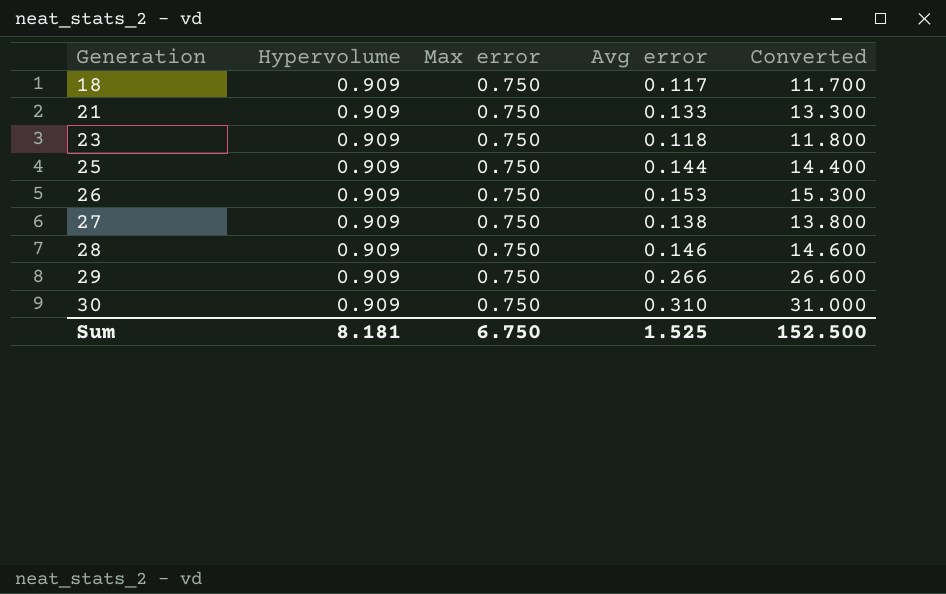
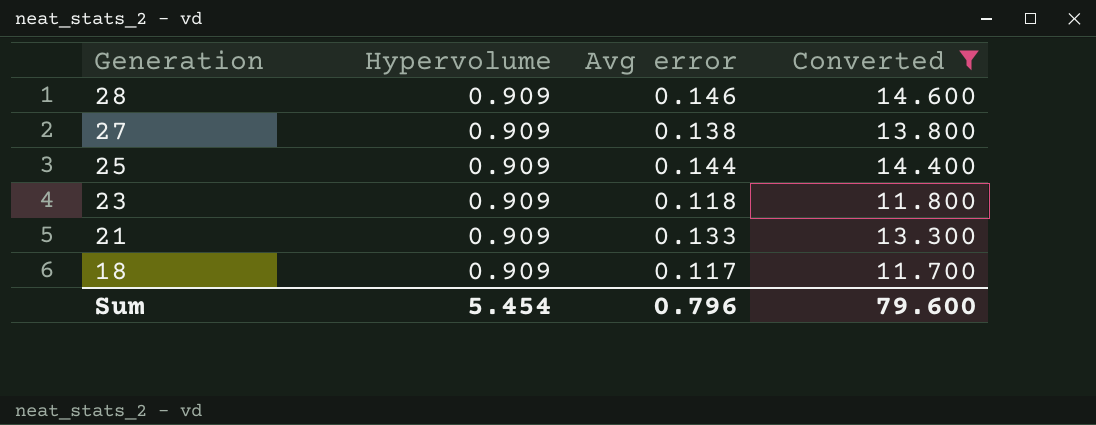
filter: none -> Converted <= 14.600
row order: Generation ascending -> Generation descending
column Max error | position: 3 -> none
Sum | Hypervolume: 8.181 -> 5.454
Sum | Avg error: 1.525 -> 0.796
Sum | Converted: 152.500 -> 79.600

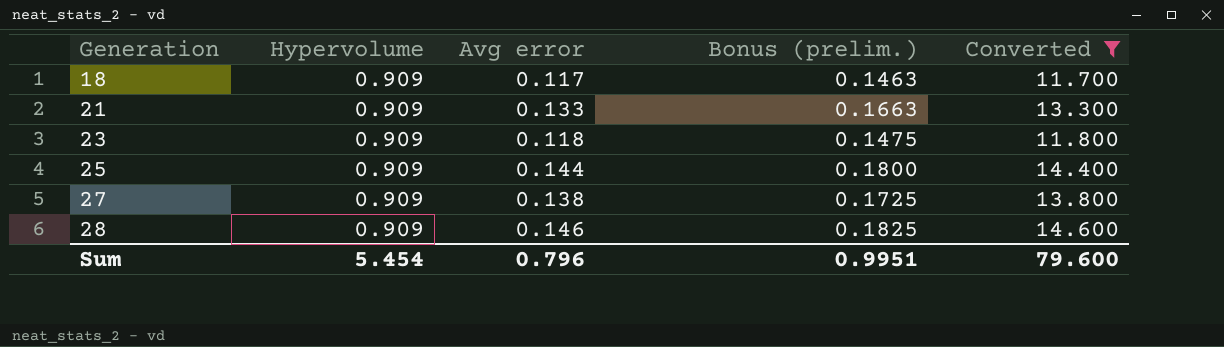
row order: Generation descending -> Generation ascending
column Bonus (prelim.) | formula: none -> [Avg error] * 1.25

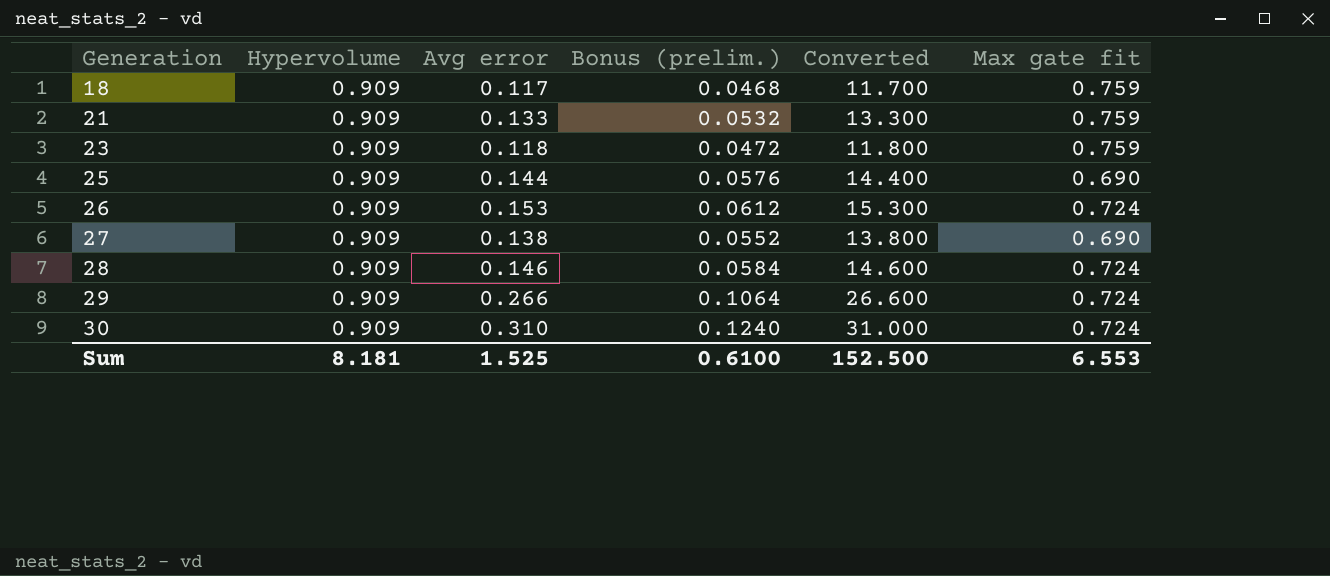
filter: Converted <= 14.600 -> none
column Bonus (prelim.) | formula: [Avg error] * 1.25 -> [Avg error] * 0.4
column Max gate fit | position: none -> 6
Sum | Hypervolume: 5.454 -> 8.181
Sum | Avg error: 0.796 -> 1.525
Sum | Bonus (prelim.): 0.9951 -> 0.6100
Sum | Converted: 79.600 -> 152.500

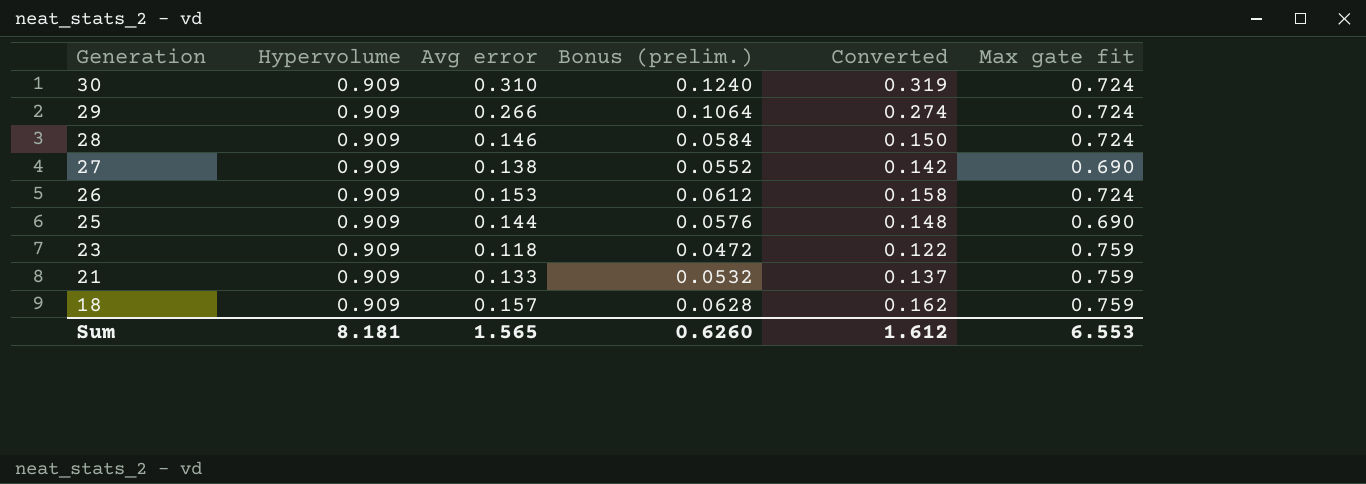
row order: Generation ascending -> Generation descending
column Converted | formula: [Avg error] * 100 -> [Avg error] * 1.03
18 | Avg error: 0.117 -> 0.157
18 | Bonus (prelim.): 0.0468 -> 0.0628
Sum | Avg error: 1.525 -> 1.565
Sum | Bonus (prelim.): 0.6100 -> 0.6260
Sum | Converted: 152.500 -> 1.612

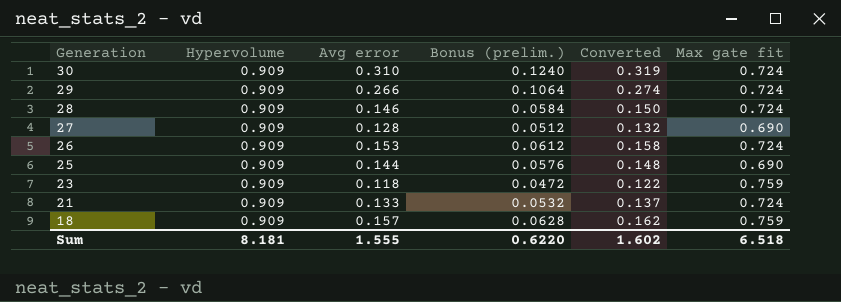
27 | Avg error: 0.138 -> 0.128
27 | Bonus (prelim.): 0.0552 -> 0.0512
27 | Converted: 0.142 -> 0.132
21 | Max gate fit: 0.759 -> 0.724
Sum | Avg error: 1.565 -> 1.555
Sum | Bonus (prelim.): 0.6260 -> 0.6220
Sum | Converted: 1.612 -> 1.602
Sum | Max gate fit: 6.553 -> 6.518

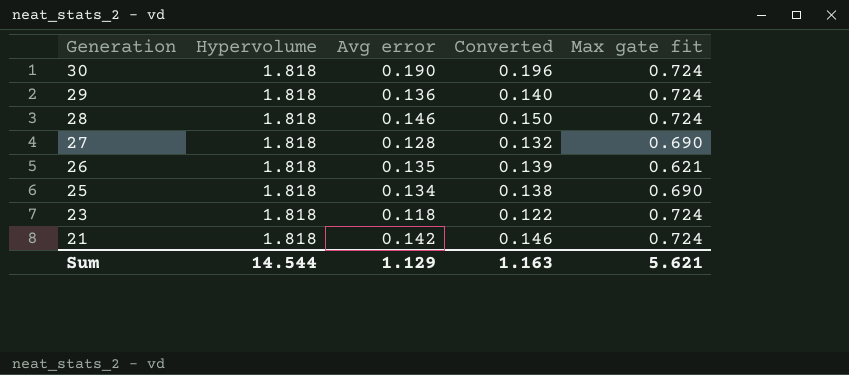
column Bonus (prelim.) | formula: [Avg error] * 0.4 -> none
row 18: 0.909 | 0.157 | 0.0628 | 0.162 | 0.759 -> none
30 | Hypervolume: 0.909 -> 1.818
30 | Avg error: 0.310 -> 0.190
30 | Converted: 0.319 -> 0.196
29 | Hypervolume: 0.909 -> 1.818
29 | Avg error: 0.266 -> 0.136
29 | Converted: 0.274 -> 0.140
28 | Hypervolume: 0.909 -> 1.818
27 | Hypervolume: 0.909 -> 1.818
26 | Hypervolume: 0.909 -> 1.818
26 | Avg error: 0.153 -> 0.135
26 | Converted: 0.158 -> 0.139
26 | Max gate fit: 0.724 -> 0.621
25 | Hypervolume: 0.909 -> 1.818
25 | Avg error: 0.144 -> 0.134
25 | Converted: 0.148 -> 0.138
23 | Hypervolume: 0.909 -> 1.818
23 | Max gate fit: 0.759 -> 0.724
21 | Hypervolume: 0.909 -> 1.818
21 | Avg error: 0.133 -> 0.142
21 | Converted: 0.137 -> 0.146
Sum | Hypervolume: 8.181 -> 14.544
Sum | Avg error: 1.555 -> 1.129
Sum | Converted: 1.602 -> 1.163
Sum | Max gate fit: 6.518 -> 5.621

